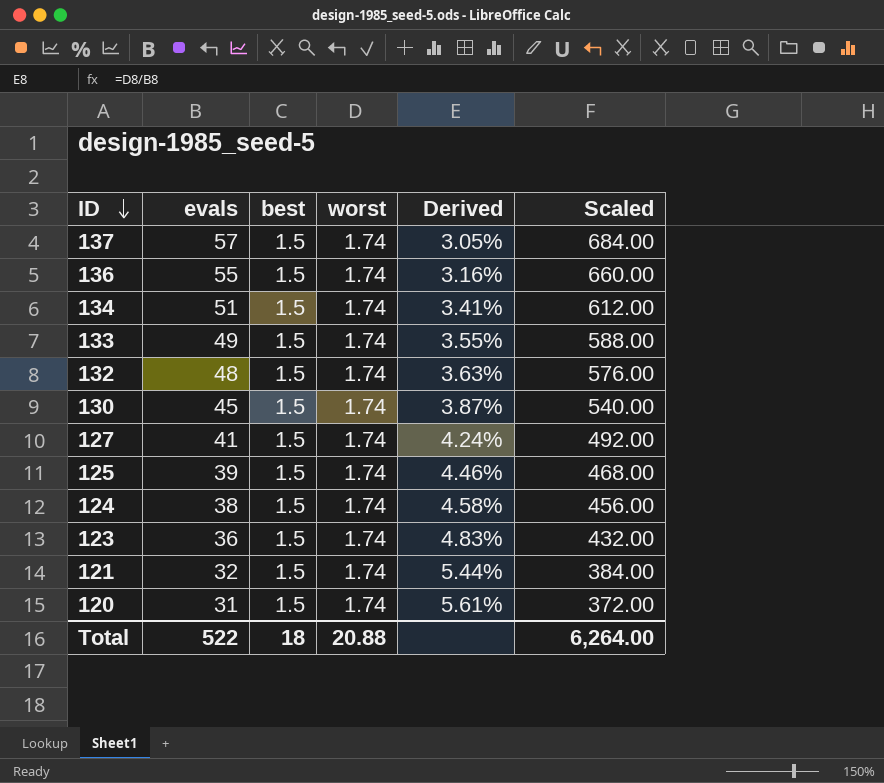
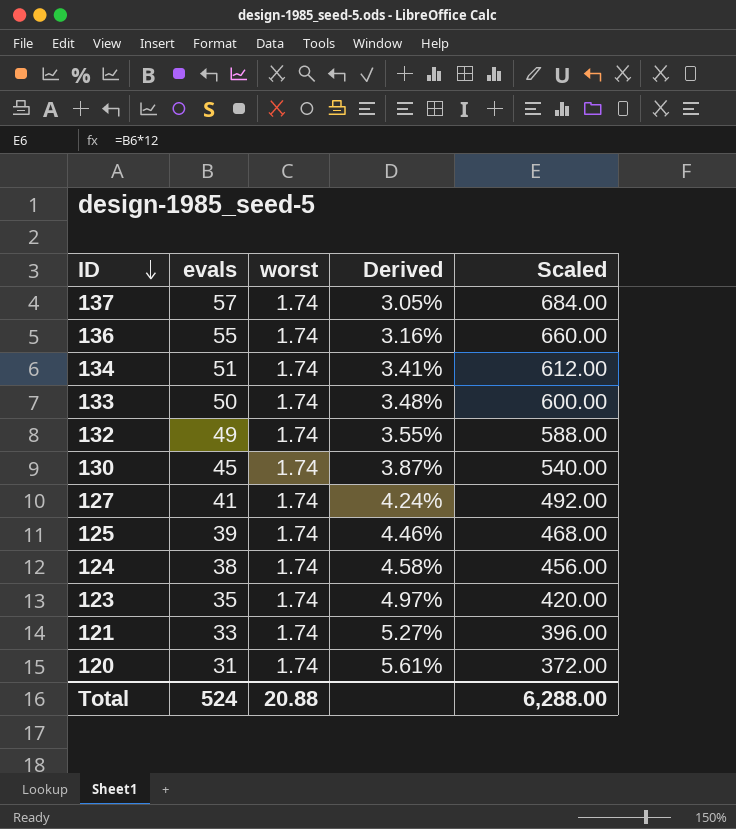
column best | position: 3 -> none
133 | evals: 49 -> 50
133 | Derived: 3.55% -> 3.48%
133 | Scaled: 588.00 -> 600.00
132 | evals: 48 -> 49
132 | Derived: 3.63% -> 3.55%
132 | Scaled: 576.00 -> 588.00
123 | evals: 36 -> 35
123 | Derived: 4.83% -> 4.97%
123 | Scaled: 432.00 -> 420.00
121 | evals: 32 -> 33
121 | Derived: 5.44% -> 5.27%
121 | Scaled: 384.00 -> 396.00
Total | evals: 522 -> 524
Total | Scaled: 6,264.00 -> 6,288.00

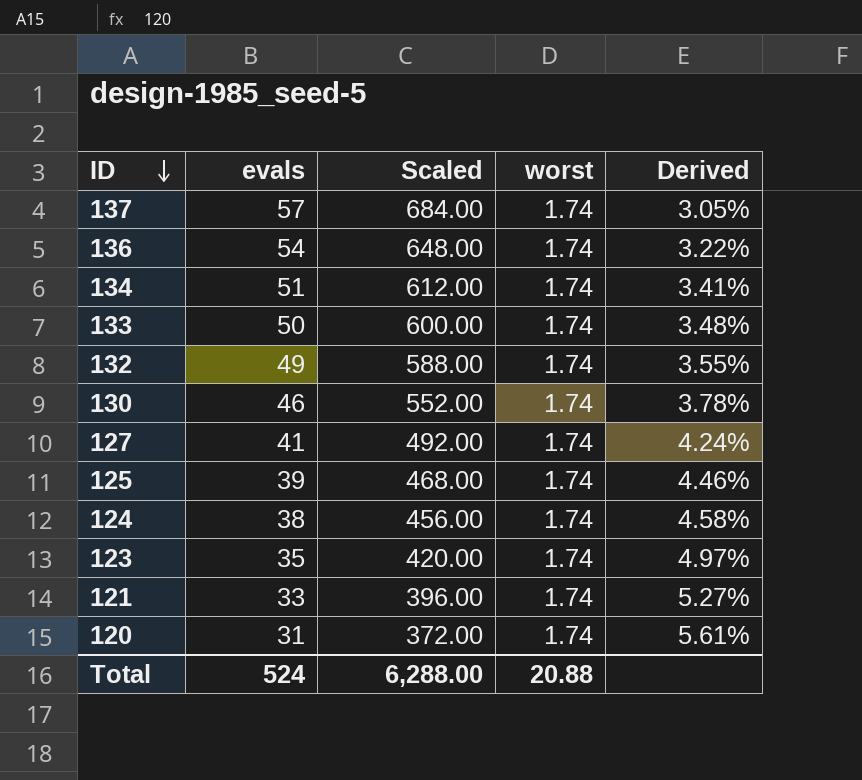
column Scaled | position: 5 -> 3
136 | evals: 55 -> 54
136 | Scaled: 660.00 -> 648.00
136 | Derived: 3.16% -> 3.22%
130 | evals: 45 -> 46
130 | Scaled: 540.00 -> 552.00
130 | Derived: 3.87% -> 3.78%

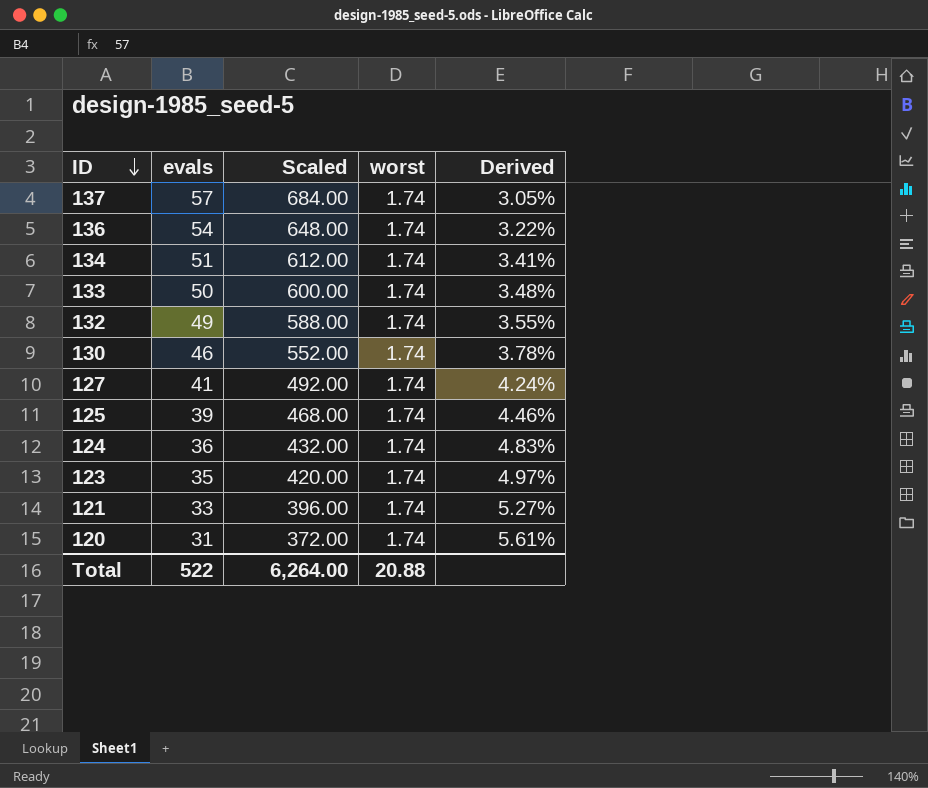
124 | evals: 38 -> 36
124 | Scaled: 456.00 -> 432.00
124 | Derived: 4.58% -> 4.83%
Total | evals: 524 -> 522
Total | Scaled: 6,288.00 -> 6,264.00

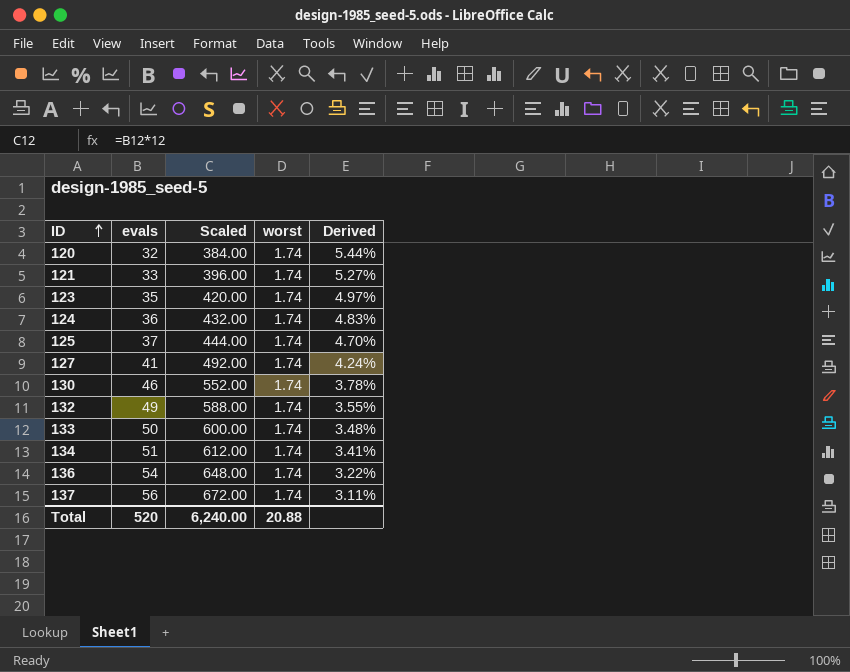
row order: ID descending -> ID ascending
120 | evals: 31 -> 32
120 | Scaled: 372.00 -> 384.00
120 | Derived: 5.61% -> 5.44%
125 | evals: 39 -> 37
125 | Scaled: 468.00 -> 444.00
125 | Derived: 4.46% -> 4.70%
137 | evals: 57 -> 56
137 | Scaled: 684.00 -> 672.00
137 | Derived: 3.05% -> 3.11%
Total | evals: 522 -> 520
Total | Scaled: 6,264.00 -> 6,240.00

